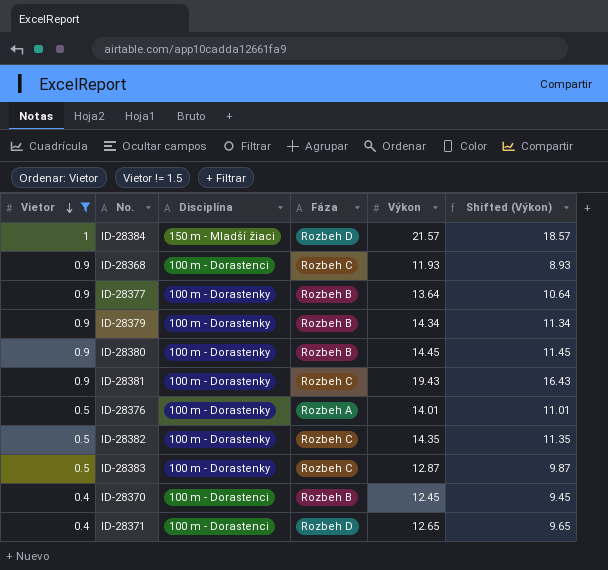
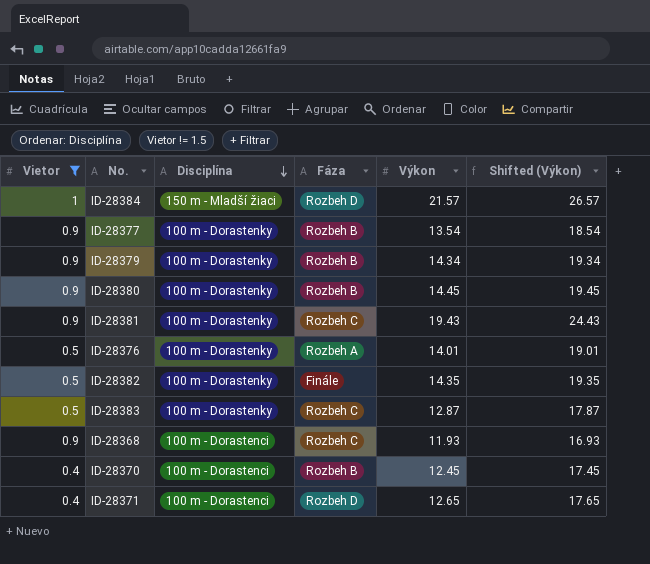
row order: Vietor descending -> Disciplína descending
column Shifted (Výkon) | formula: [Výkon] - 3 -> [Výkon] + 5
ID-28377 | Výkon: 13.64 -> 13.54
ID-28382 | Fáza: Rozbeh C -> Finále

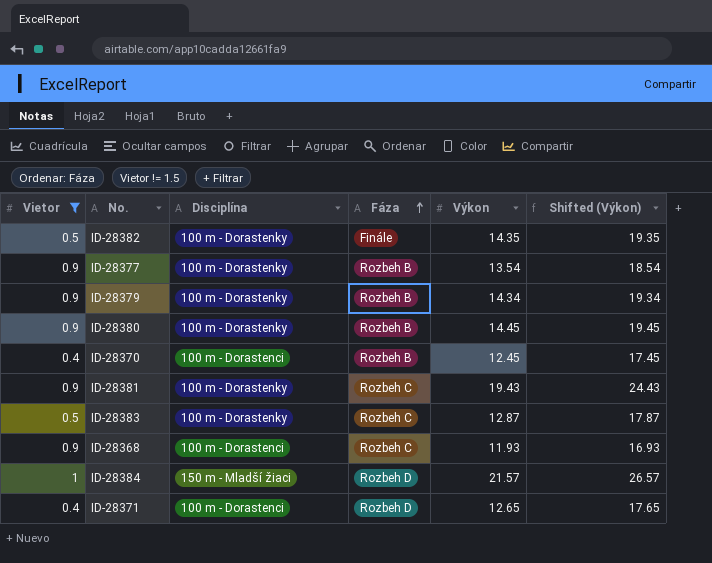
row order: Disciplína descending -> Fáza ascending
row ID-28376: 0.5 | 100 m - Dorastenky | Rozbeh A | 14.01 | 19.01 -> none

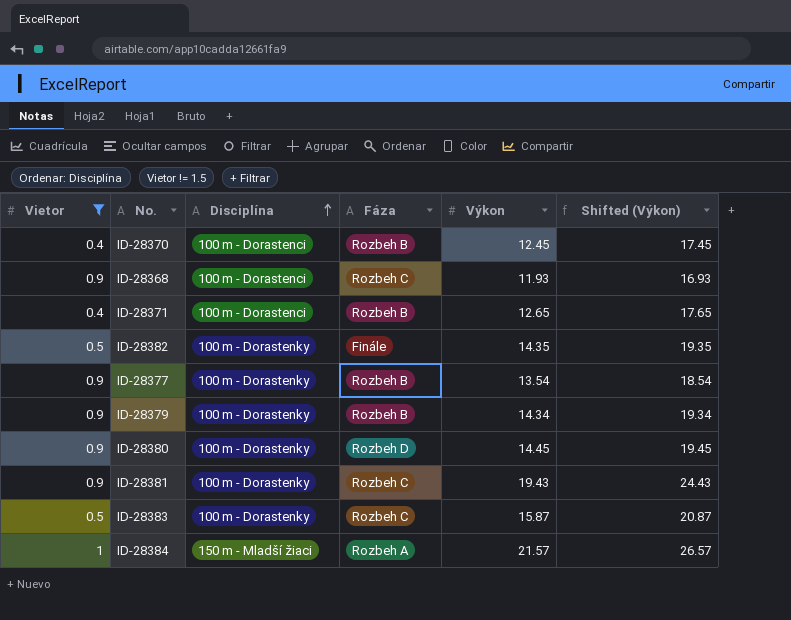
row order: Fáza ascending -> Disciplína ascending
ID-28371 | Fáza: Rozbeh D -> Rozbeh B
ID-28380 | Fáza: Rozbeh B -> Rozbeh D
ID-28383 | Výkon: 12.87 -> 15.87
ID-28383 | Shifted (Výkon): 17.87 -> 20.87
ID-28384 | Fáza: Rozbeh D -> Rozbeh A

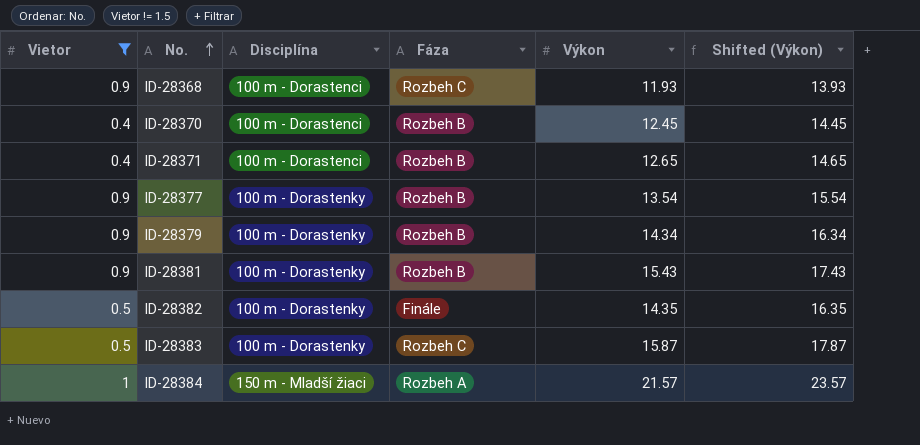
row order: Disciplína ascending -> No. ascending
column Shifted (Výkon) | formula: [Výkon] + 5 -> [Výkon] + 2
row ID-28380: 0.9 | 100 m - Dorastenky | Rozbeh D | 14.45 | 19.45 -> none
ID-28381 | Fáza: Rozbeh C -> Rozbeh B
ID-28381 | Výkon: 19.43 -> 15.43

